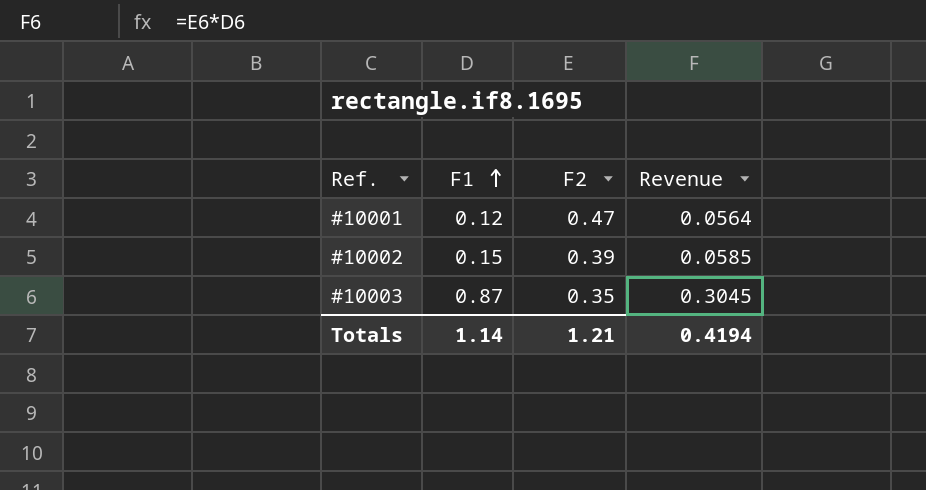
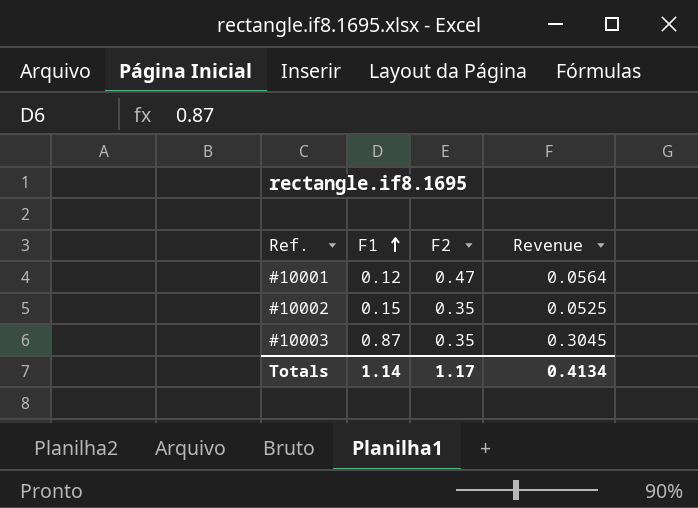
#10002 | F2: 0.39 -> 0.35
#10002 | Revenue: 0.0585 -> 0.0525
Totals | F2: 1.21 -> 1.17
Totals | Revenue: 0.4194 -> 0.4134

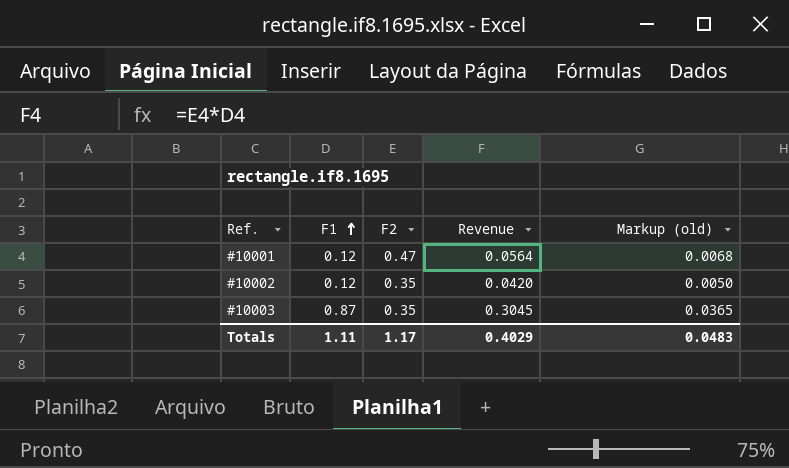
column Markup (old) | formula: none -> [Revenue] * 0.12
#10002 | F1: 0.15 -> 0.12
#10002 | Revenue: 0.0525 -> 0.0420
Totals | F1: 1.14 -> 1.11
Totals | Revenue: 0.4134 -> 0.4029

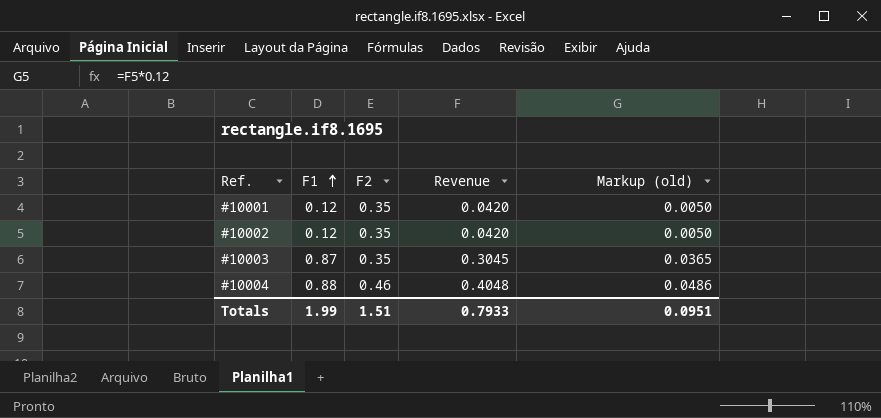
#10001 | F2: 0.47 -> 0.35
#10001 | Revenue: 0.0564 -> 0.0420
#10001 | Markup (old): 0.0068 -> 0.0050
row #10004: none -> 0.88 | 0.46 | 0.4048 | 0.0486
Totals | F1: 1.11 -> 1.99
Totals | F2: 1.17 -> 1.51
Totals | Revenue: 0.4029 -> 0.7933
Totals | Markup (old): 0.0483 -> 0.0951

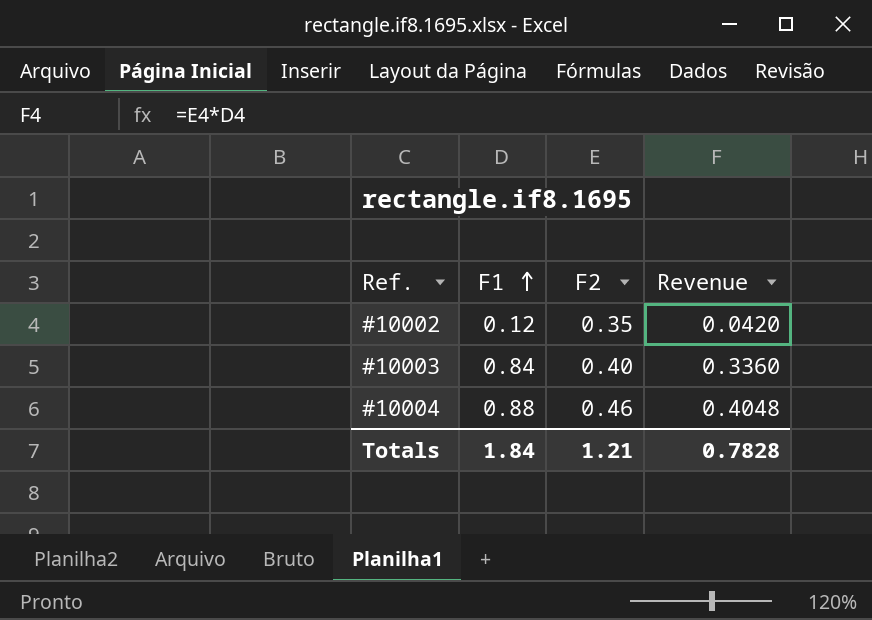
column Markup (old) | formula: [Revenue] * 0.12 -> none
row #10001: 0.12 | 0.35 | 0.0420 | 0.0050 -> none
#10003 | F1: 0.87 -> 0.84
#10003 | F2: 0.35 -> 0.40
#10003 | Revenue: 0.3045 -> 0.3360
Totals | F1: 1.99 -> 1.84
Totals | F2: 1.51 -> 1.21
Totals | Revenue: 0.7933 -> 0.7828

